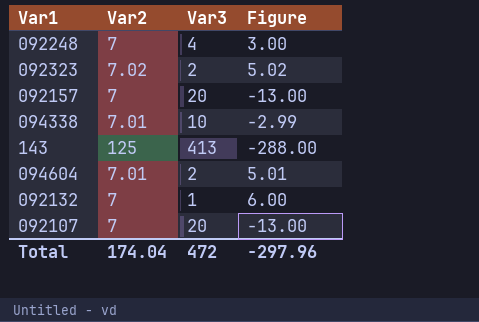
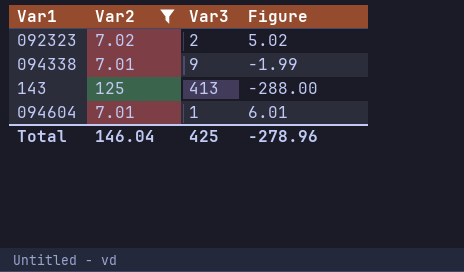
filter: none -> Var2 != 7
094338 | Var3: 10 -> 9
094338 | Figure: -2.99 -> -1.99
094604 | Var3: 2 -> 1
094604 | Figure: 5.01 -> 6.01
Total | Var2: 174.04 -> 146.04
Total | Var3: 472 -> 425
Total | Figure: -297.96 -> -278.96

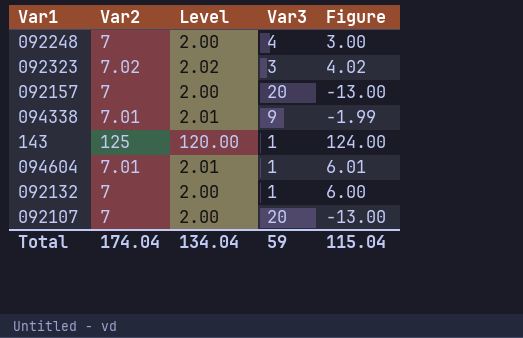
filter: Var2 != 7 -> none
column Level | formula: none -> [Var2] - 5
092323 | Var3: 2 -> 3
092323 | Figure: 5.02 -> 4.02
143 | Var3: 413 -> 1
143 | Figure: -288.00 -> 124.00
Total | Var2: 146.04 -> 174.04
Total | Var3: 425 -> 59
Total | Figure: -278.96 -> 115.04

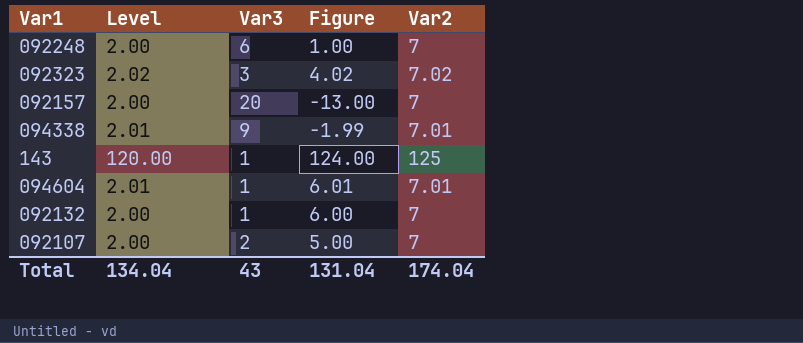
column Var2 | position: 2 -> 5
092248 | Var3: 4 -> 6
092248 | Figure: 3.00 -> 1.00
092107 | Var3: 20 -> 2
092107 | Figure: -13.00 -> 5.00
Total | Var3: 59 -> 43
Total | Figure: 115.04 -> 131.04

